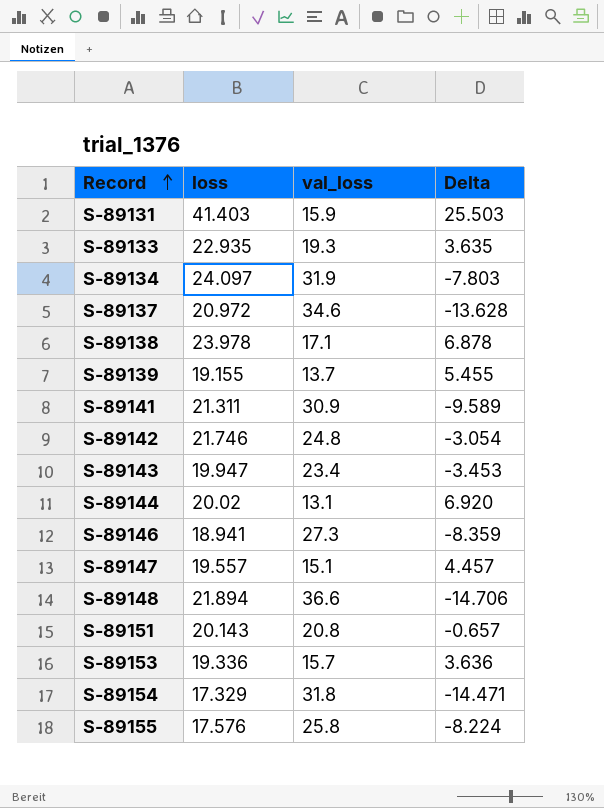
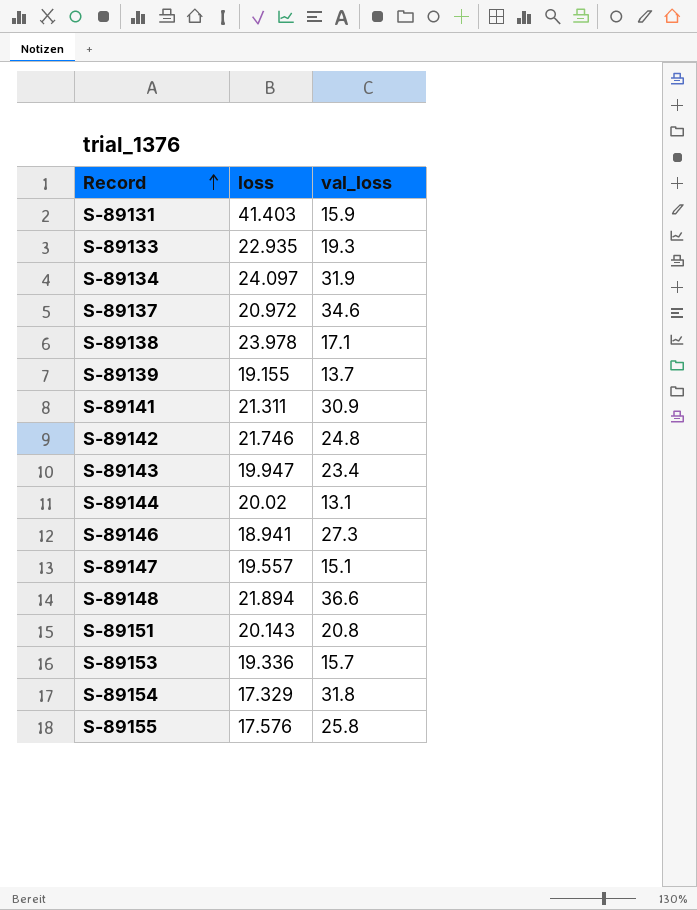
column Delta | formula: [loss] - [val_loss] -> none

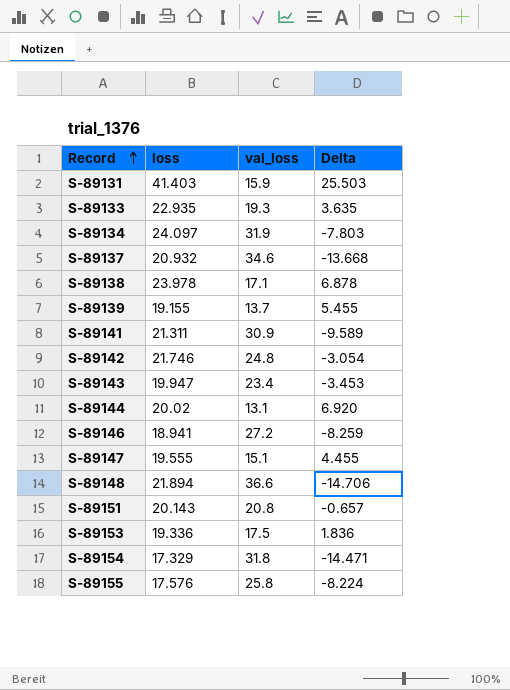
column Delta | formula: none -> [loss] - [val_loss]
S-89137 | loss: 20.972 -> 20.932
S-89146 | val_loss: 27.3 -> 27.2
S-89147 | loss: 19.557 -> 19.555
S-89153 | val_loss: 15.7 -> 17.5

